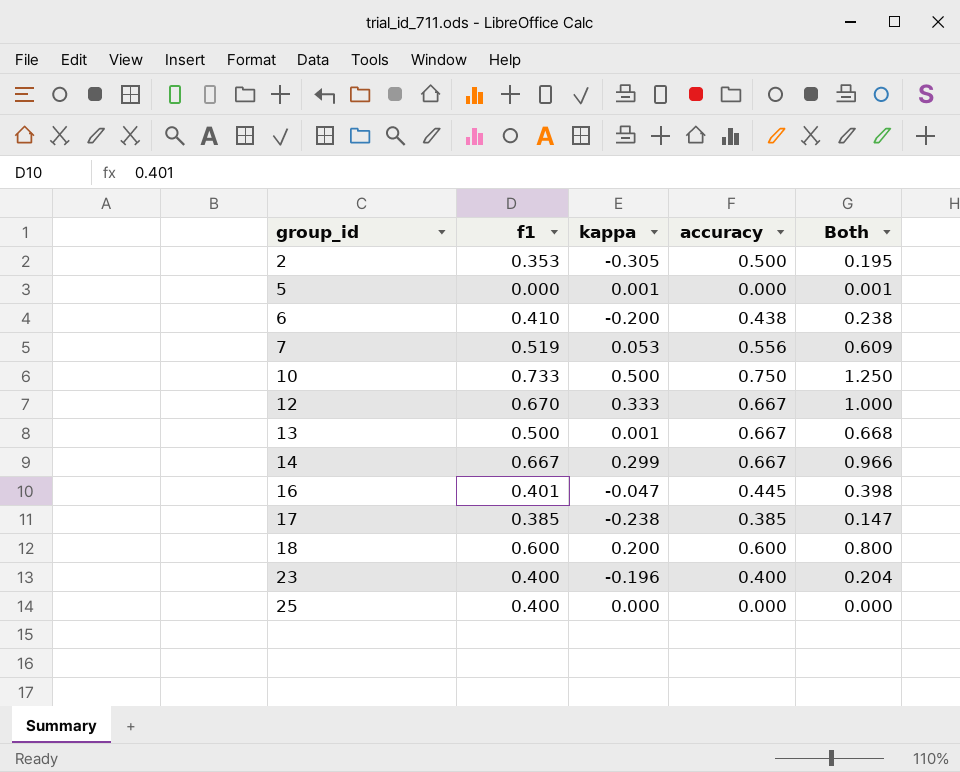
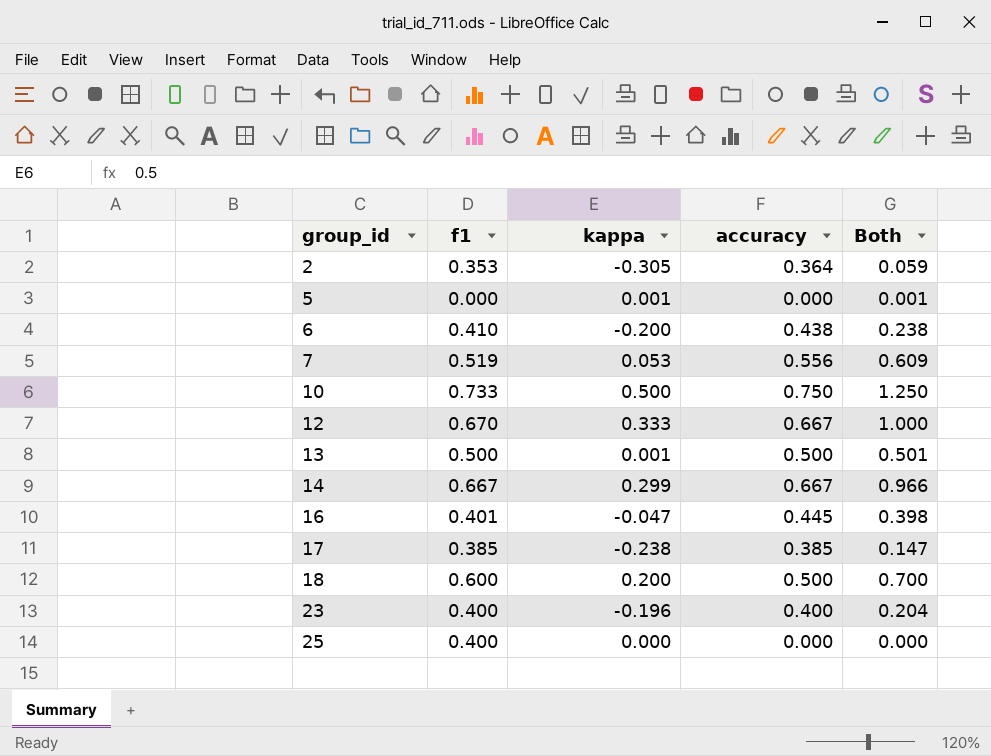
2 | accuracy: 0.500 -> 0.364
2 | Both: 0.195 -> 0.059
13 | accuracy: 0.667 -> 0.500
13 | Both: 0.668 -> 0.501
18 | accuracy: 0.600 -> 0.500
18 | Both: 0.800 -> 0.700

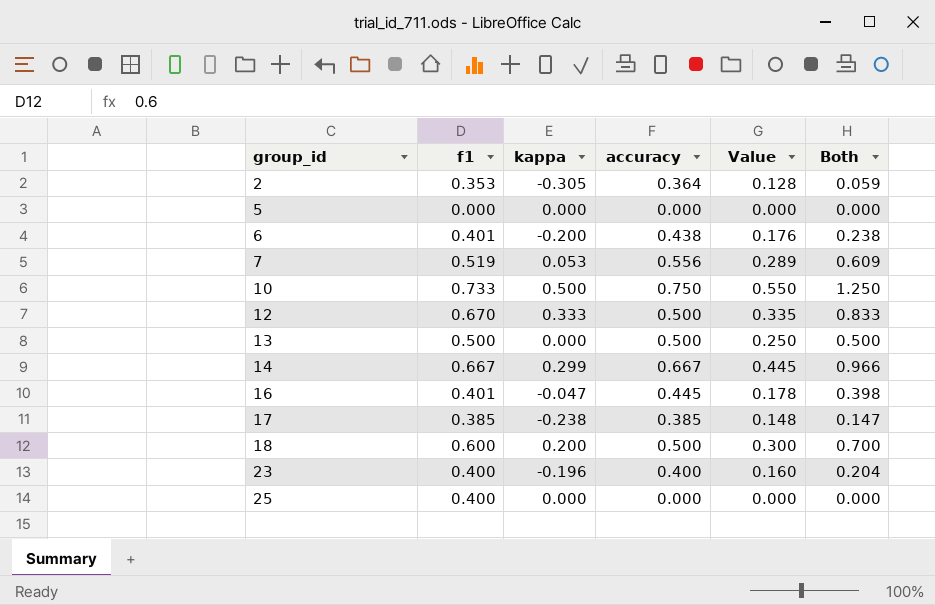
column Value | formula: none -> [f1] * [accuracy]
5 | kappa: 0.001 -> 0.000
5 | Both: 0.001 -> 0.000
6 | f1: 0.410 -> 0.401
12 | accuracy: 0.667 -> 0.500
12 | Both: 1.000 -> 0.833
13 | kappa: 0.001 -> 0.000
13 | Both: 0.501 -> 0.500

